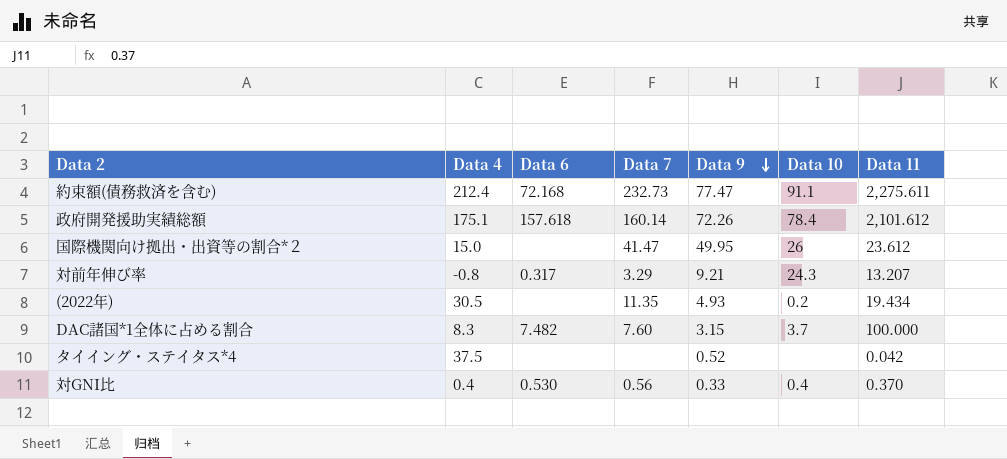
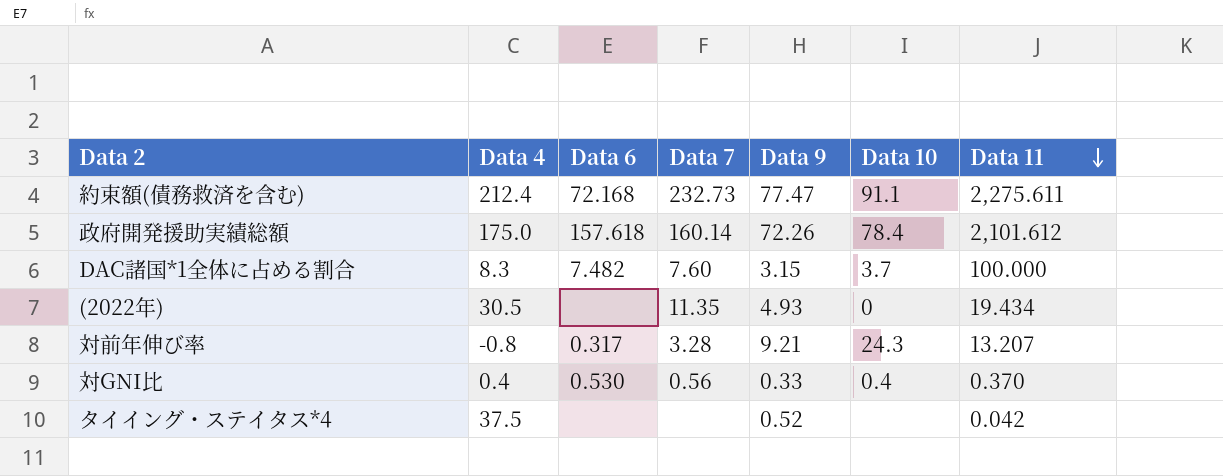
row order: Data 9 descending -> Data 11 descending
row 国際機関向け拠出・出資等の割合*２: 15.0 | none | 41.47 | 49.95 | 26 | 23.612 -> none
政府開発援助実績総額 | Data 4: 175.1 -> 175.0
(2022年) | Data 10: 0.2 -> 0
対前年伸び率 | Data 7: 3.29 -> 3.28

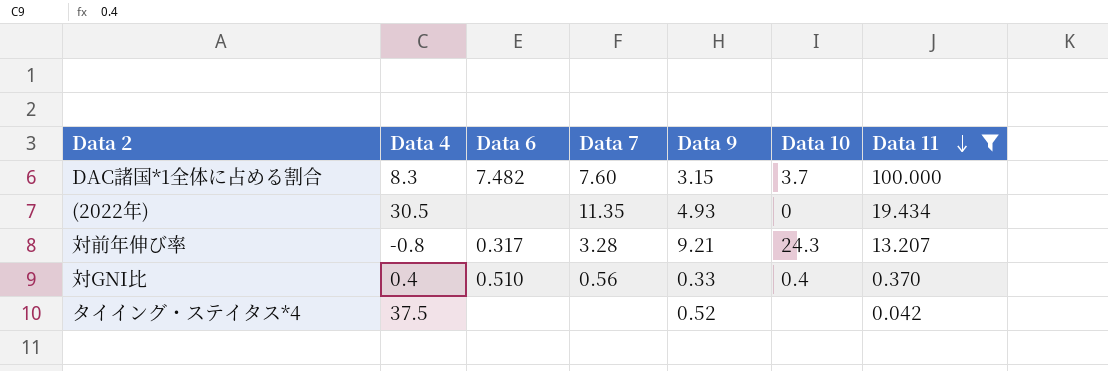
filter: none -> Data 11 <= 100.000
対GNI比 | Data 6: 0.530 -> 0.510

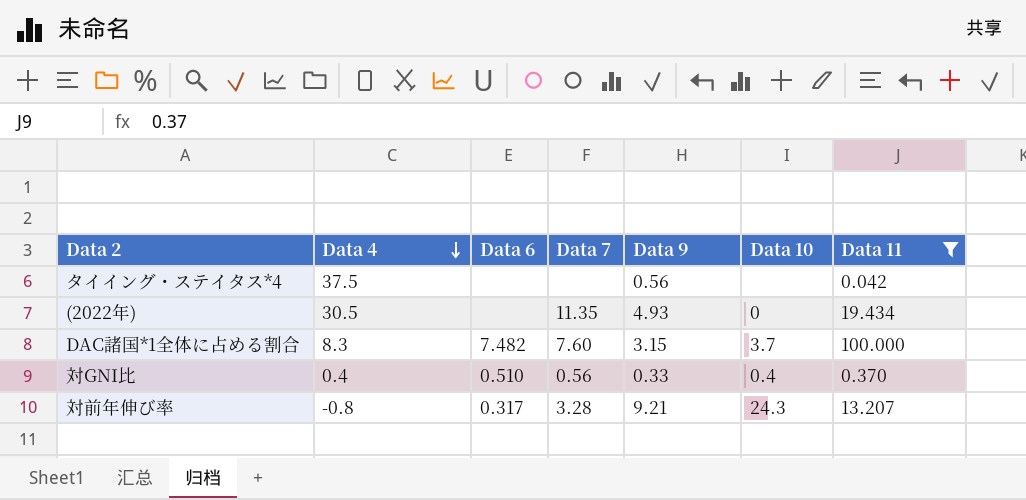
row order: Data 11 descending -> Data 4 descending
タイイング・ステイタス*4 | Data 9: 0.52 -> 0.56

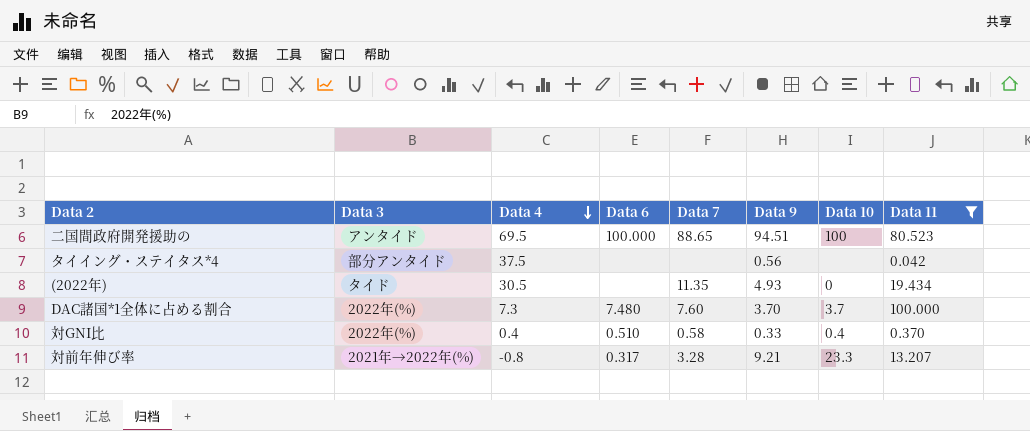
column Data 3 | position: none -> 2
row 二国間政府開発援助の: none -> アンタイド | 69.5 | 100.000 | 88.65 | 94.51 | 100 | 80.523
DAC諸国*1全体に占める割合 | Data 4: 8.3 -> 7.3
DAC諸国*1全体に占める割合 | Data 6: 7.482 -> 7.480
DAC諸国*1全体に占める割合 | Data 9: 3.15 -> 3.70
対GNI比 | Data 7: 0.56 -> 0.58
対前年伸び率 | Data 10: 24.3 -> 23.3

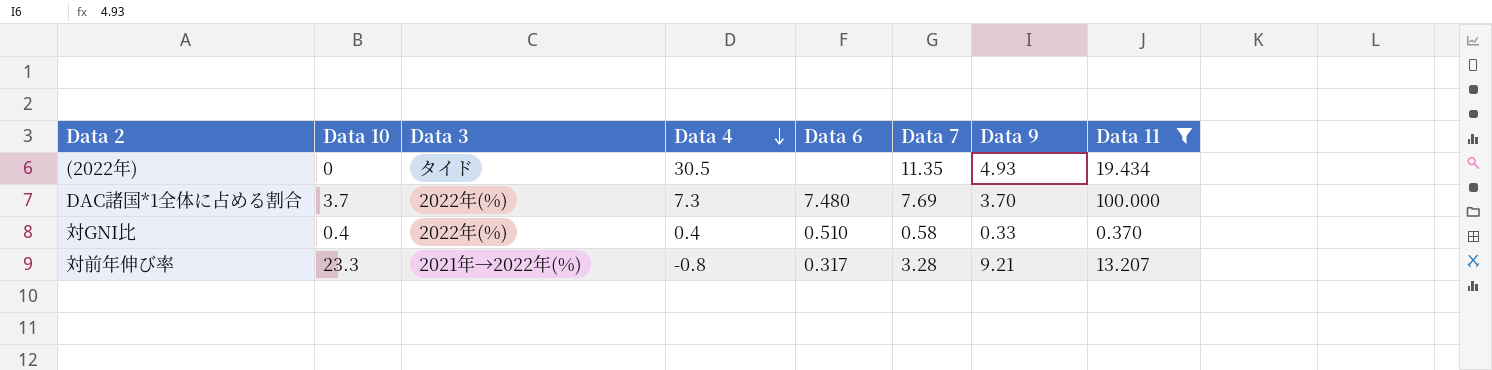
column Data 10 | position: 7 -> 2
row 二国間政府開発援助の: アンタイド | 69.5 | 100.000 | 88.65 | 94.51 | 100 | 80.523 -> none
row タイイング・ステイタス*4: 部分アンタイド | 37.5 | none | none | 0.56 | none | 0.042 -> none
DAC諸国*1全体に占める割合 | Data 7: 7.60 -> 7.69

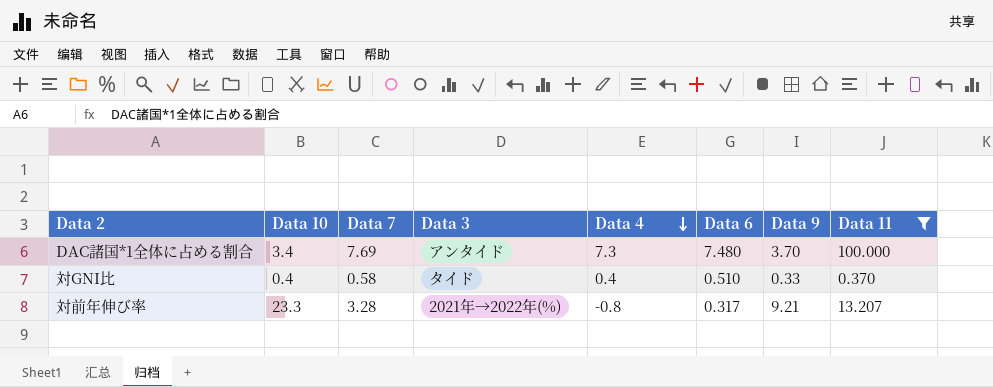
column Data 7 | position: 6 -> 3
row (2022年): 0 | タイド | 30.5 | none | 11.35 | 4.93 | 19.434 -> none
DAC諸国*1全体に占める割合 | Data 10: 3.7 -> 3.4
DAC諸国*1全体に占める割合 | Data 3: 2022年(%) -> アンタイド
対GNI比 | Data 3: 2022年(%) -> タイド

